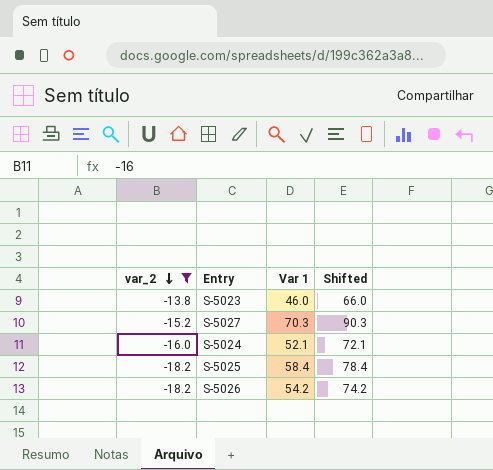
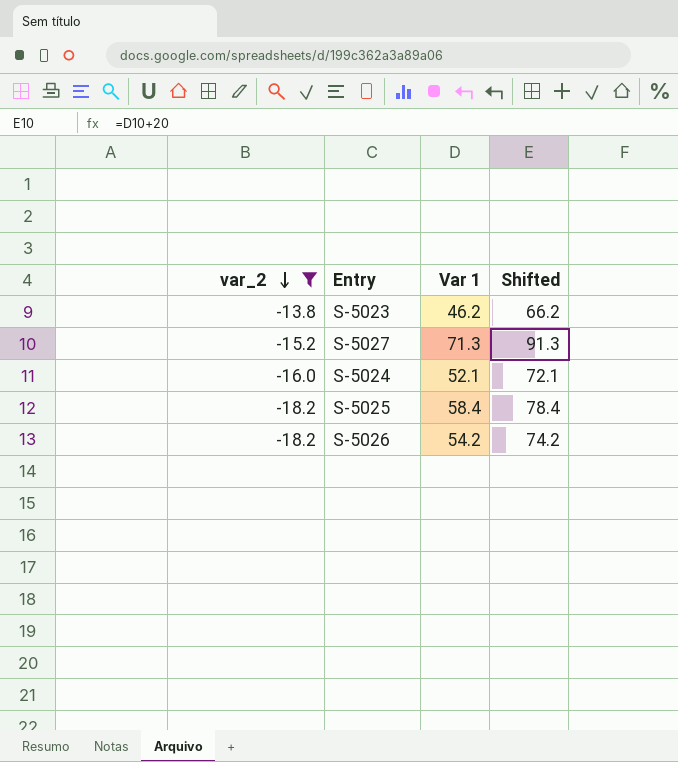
S-5023 | Var 1: 46.0 -> 46.2
S-5023 | Shifted: 66.0 -> 66.2
S-5027 | Var 1: 70.3 -> 71.3
S-5027 | Shifted: 90.3 -> 91.3

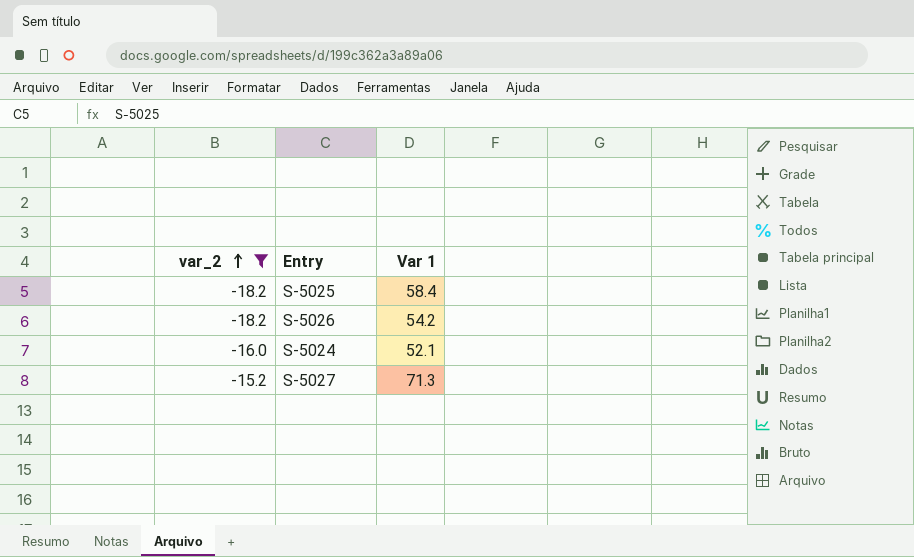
row order: var_2 descending -> var_2 ascending
column Shifted | formula: [Var 1] + 20 -> none
row S-5023: -13.8 | 46.2 | 66.2 -> none

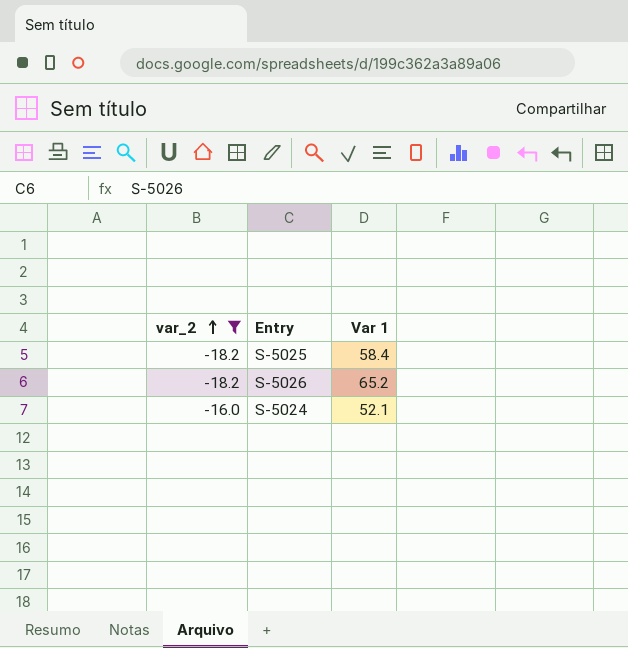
row S-5027: -15.2 | 71.3 -> none
S-5026 | Var 1: 54.2 -> 65.2

